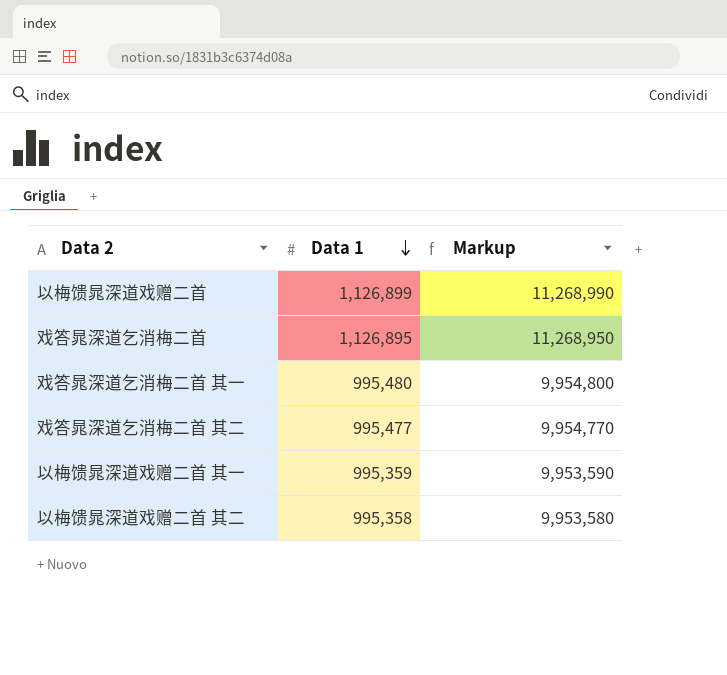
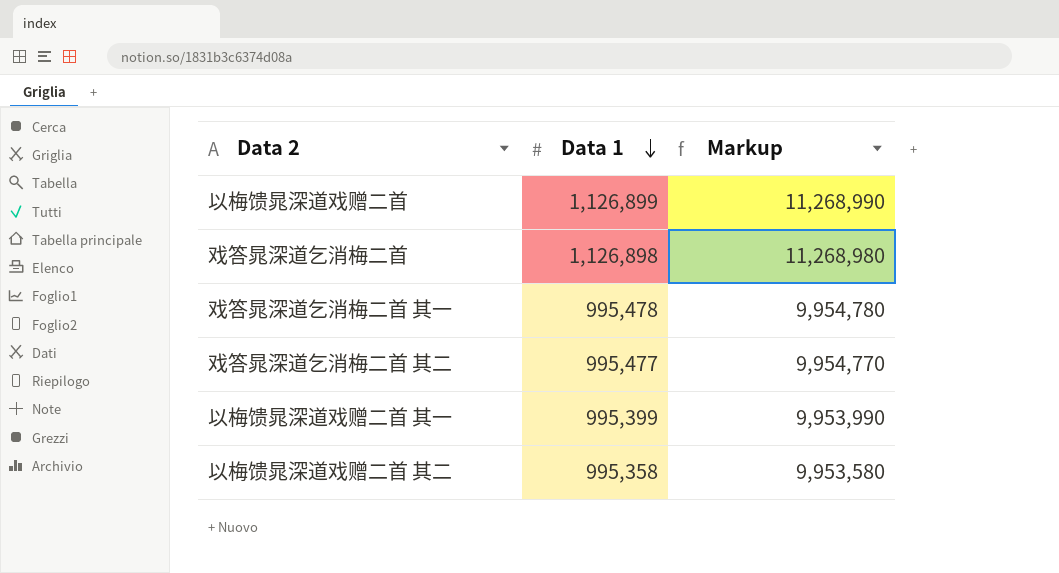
戏答晁深道乞消梅二首 | Data 1: 1,126,895 -> 1,126,898
戏答晁深道乞消梅二首 | Markup: 11,268,950 -> 11,268,980
戏答晁深道乞消梅二首 其一 | Data 1: 995,480 -> 995,478
戏答晁深道乞消梅二首 其一 | Markup: 9,954,800 -> 9,954,780
以梅馈晁深道戏赠二首 其一 | Data 1: 995,359 -> 995,399
以梅馈晁深道戏赠二首 其一 | Markup: 9,953,590 -> 9,953,990

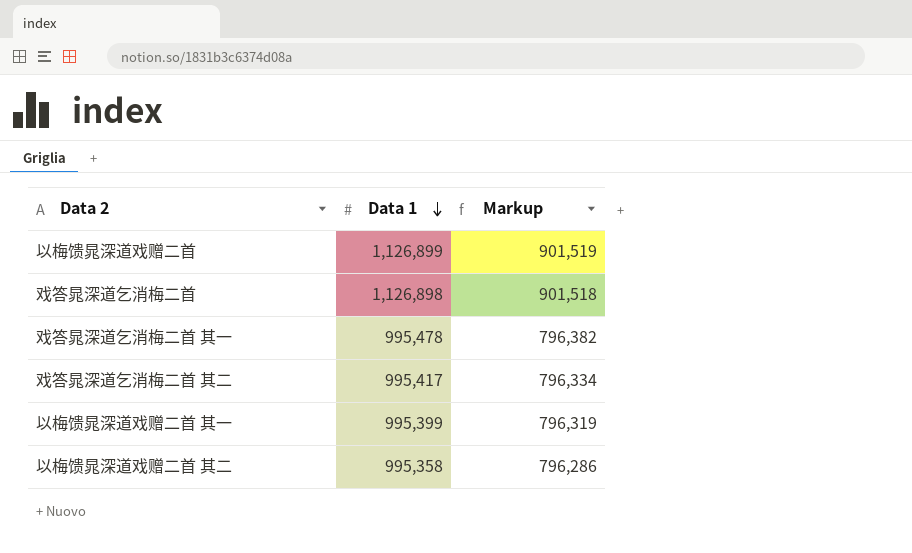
column Markup | formula: [Data 1] * 10 -> [Data 1] * 0.8
戏答晁深道乞消梅二首 其二 | Data 1: 995,477 -> 995,417

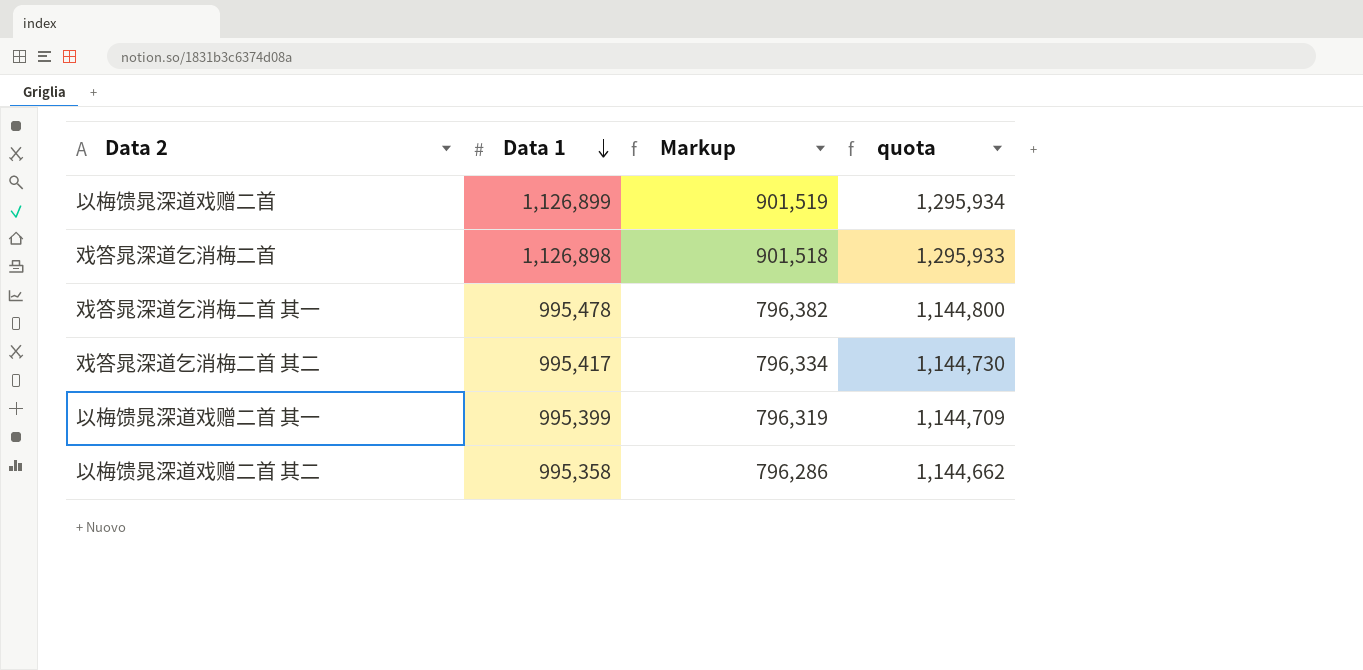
column quota | formula: none -> [Data 1] * 1.15

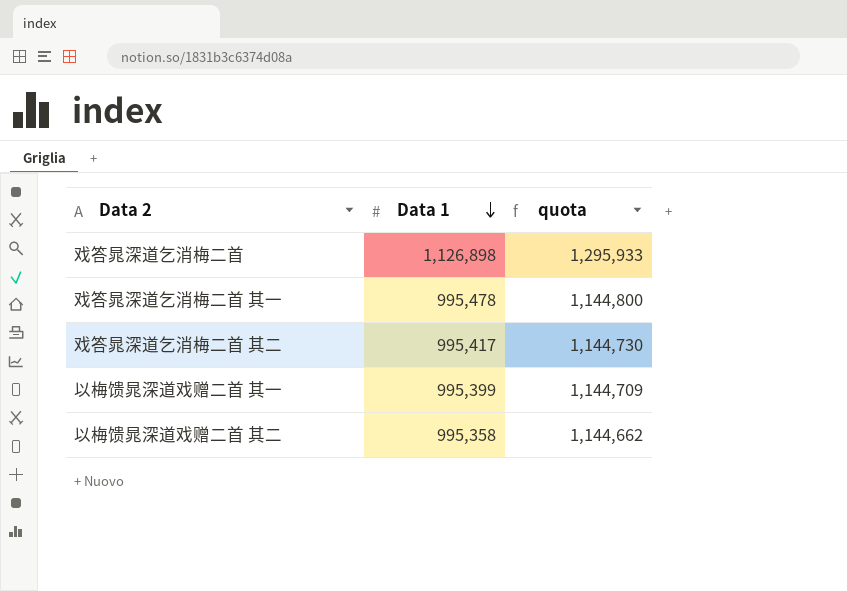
column Markup | formula: [Data 1] * 0.8 -> none
row 以梅馈晁深道戏赠二首: 1,126,899 | 901,519 | 1,295,934 -> none

